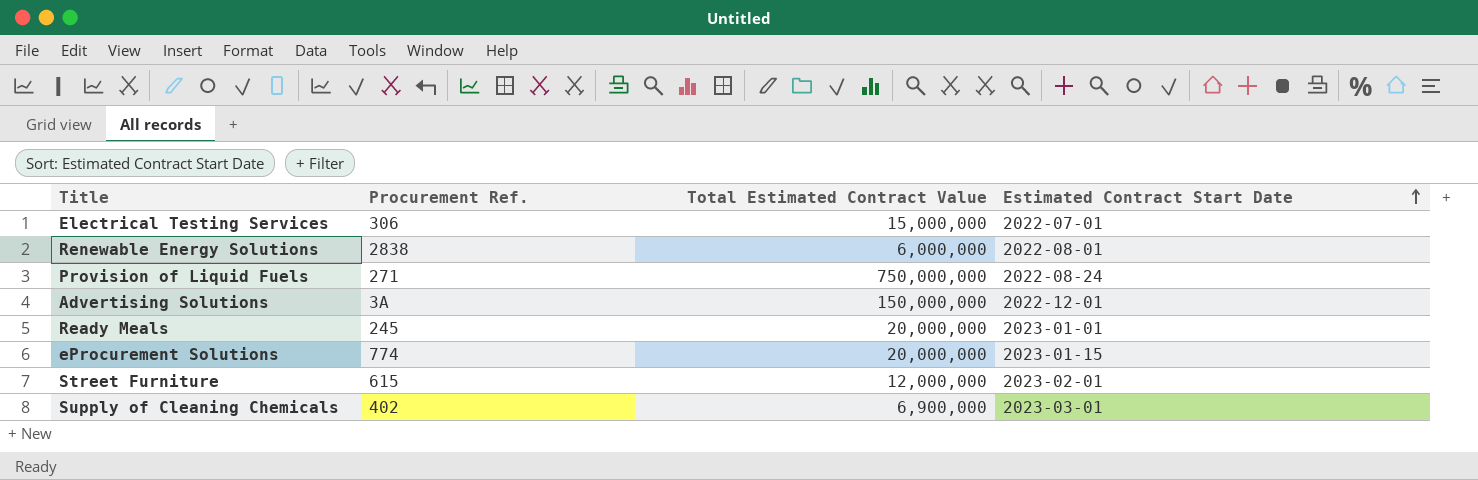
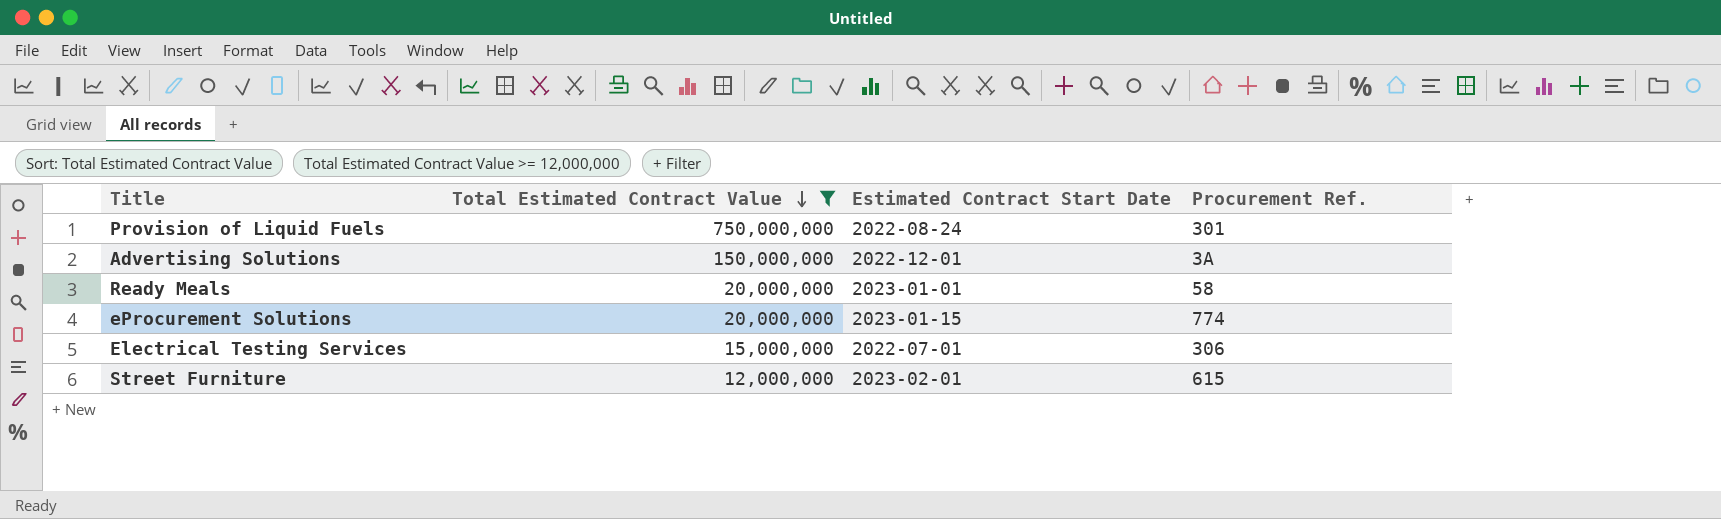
filter: none -> Total Estimated Contract Value >= 12,000,000
row order: Estimated Contract Start Date ascending -> Total Estimated Contract Value descending
column Procurement Ref. | position: 2 -> 4
Provision of Liquid Fuels | Procurement Ref.: 271 -> 301
Ready Meals | Procurement Ref.: 245 -> 58

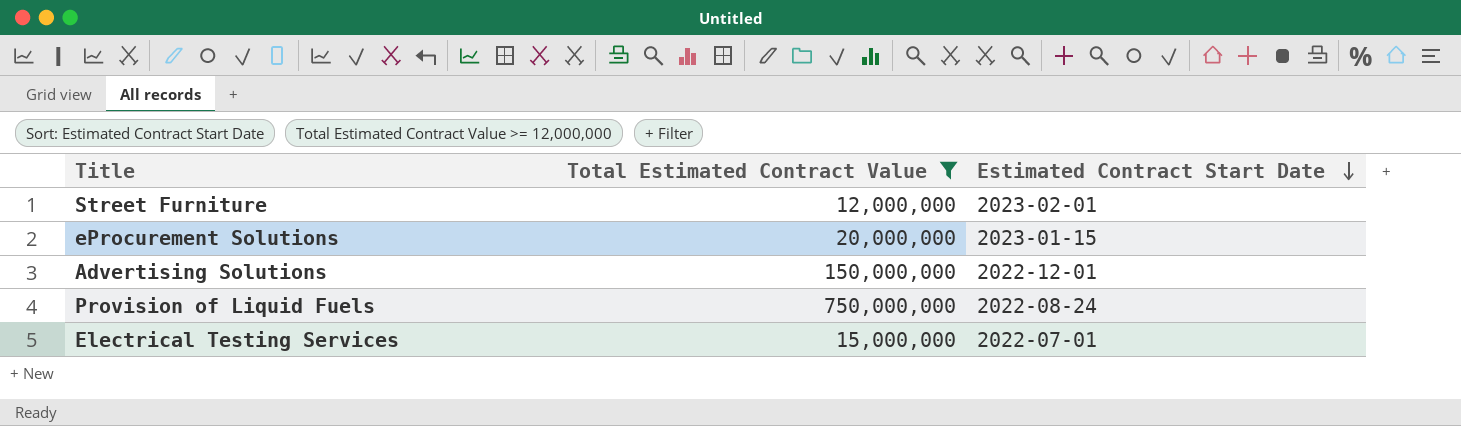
row order: Total Estimated Contract Value descending -> Estimated Contract Start Date descending
column Procurement Ref. | position: 4 -> none
row Ready Meals: 20,000,000 | 2023-01-01 | 58 -> none

